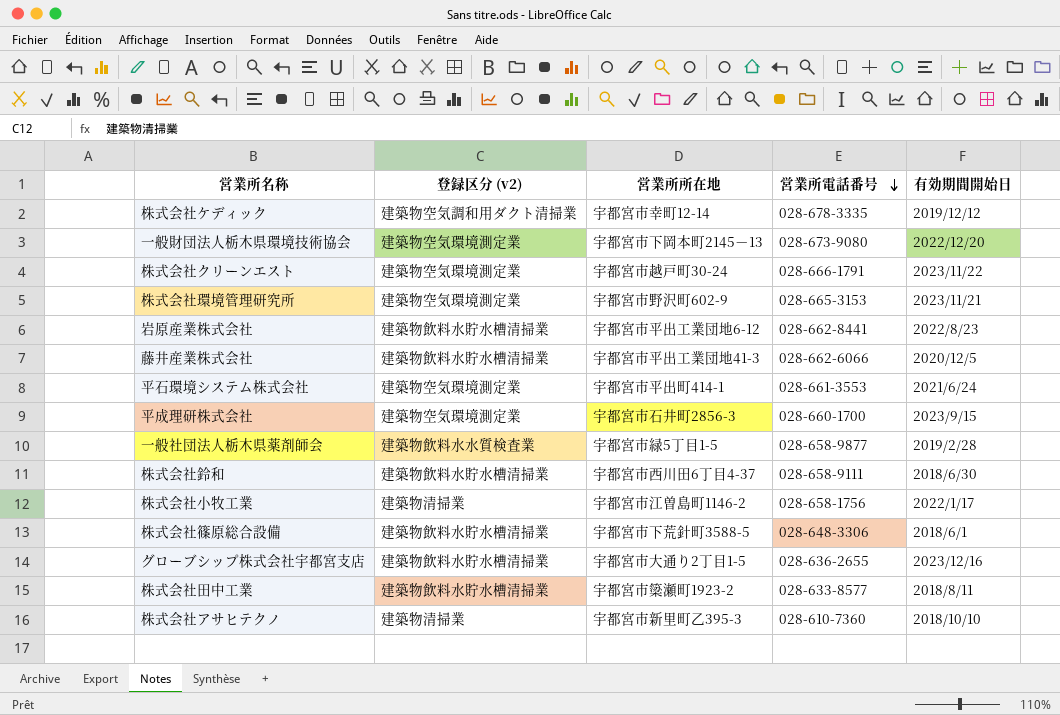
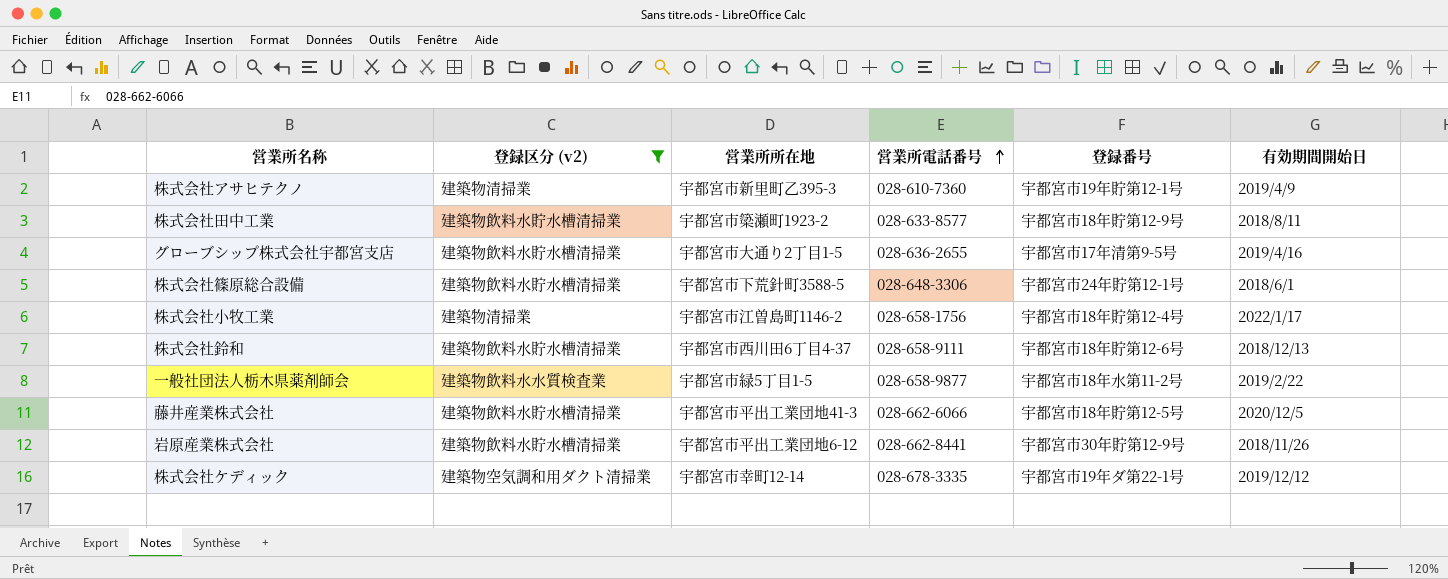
filter: none -> 登録区分 (v2) != 建築物空気環境測定業
row order: 営業所電話番号 descending -> 営業所電話番号 ascending
column 登録番号 | position: none -> 5
株式会社アサヒテクノ | 有効期間開始日: 2018/10/10 -> 2019/4/9
グローブシップ株式会社宇都宮支店 | 有効期間開始日: 2023/12/16 -> 2019/4/16
株式会社鈴和 | 有効期間開始日: 2018/6/30 -> 2018/12/13
一般社団法人栃木県薬剤師会 | 有効期間開始日: 2019/2/28 -> 2019/2/22
岩原産業株式会社 | 有効期間開始日: 2022/8/23 -> 2018/11/26

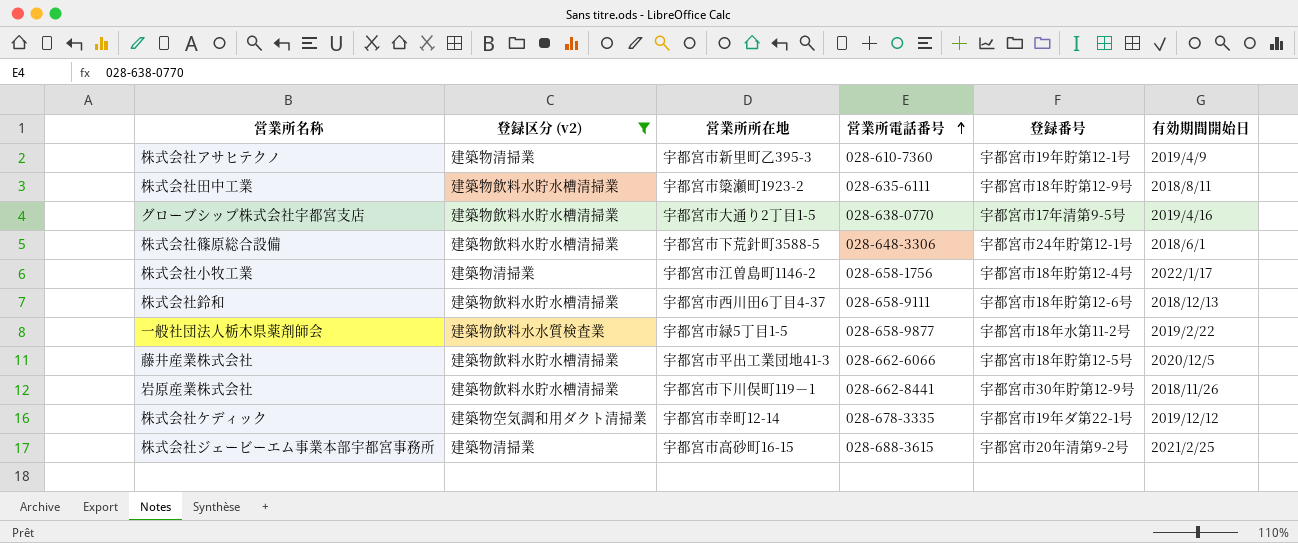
株式会社田中工業 | 営業所電話番号: 028-633-8577 -> 028-635-6111
グローブシップ株式会社宇都宮支店 | 営業所電話番号: 028-636-2655 -> 028-638-0770
岩原産業株式会社 | 営業所所在地: 宇都宮市平出工業団地6-12 -> 宇都宮市下川俣町119－1
row 株式会社ジェービーエム事業本部宇都宮事務所: none -> 建築物清掃業 | 宇都宮市高砂町16-15 | 028-688-3615 | 宇都宮市20年清第9-2号 | 2021/2/25

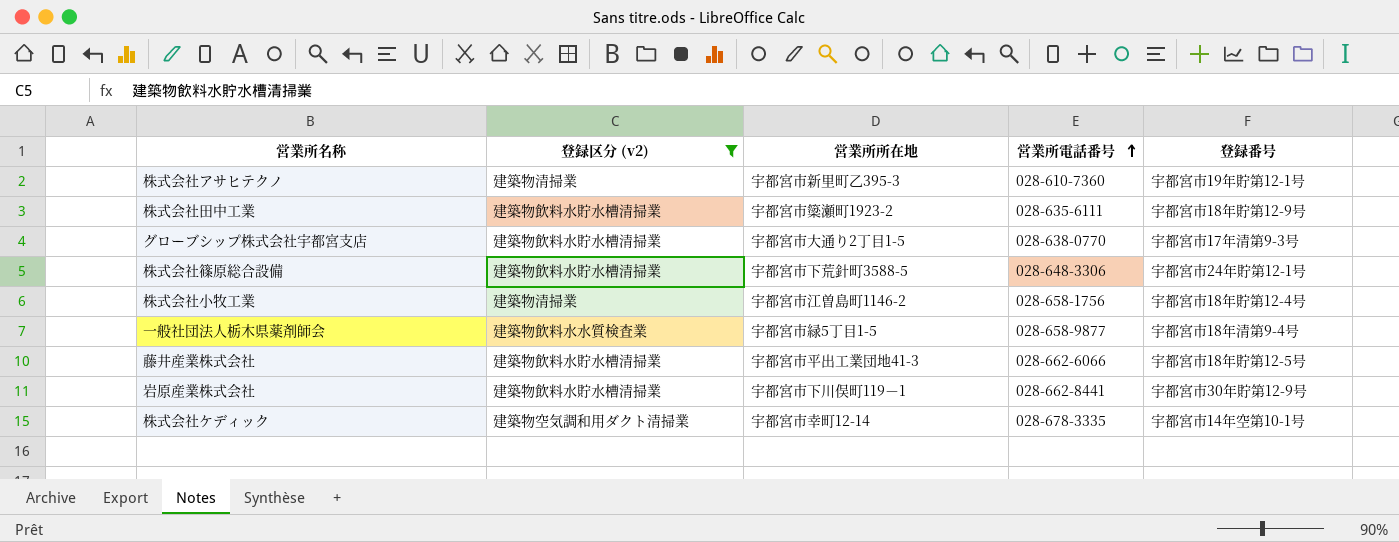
column 有効期間開始日 | position: 6 -> none
row 株式会社鈴和: 建築物飲料水貯水槽清掃業 | 宇都宮市西川田6丁目4-37 | 028-658-9111 | 宇都宮市18年貯第12-6号 | 2018/12/13 -> none
row 株式会社ジェービーエム事業本部宇都宮事務所: 建築物清掃業 | 宇都宮市高砂町16-15 | 028-688-3615 | 宇都宮市20年清第9-2号 | 2021/2/25 -> none
グローブシップ株式会社宇都宮支店 | 登録番号: 宇都宮市17年清第9-5号 -> 宇都宮市17年清第9-3号
一般社団法人栃木県薬剤師会 | 登録番号: 宇都宮市18年水第11-2号 -> 宇都宮市18年清第9-4号
株式会社ケディック | 登録番号: 宇都宮市19年ダ第22-1号 -> 宇都宮市14年空第10-1号

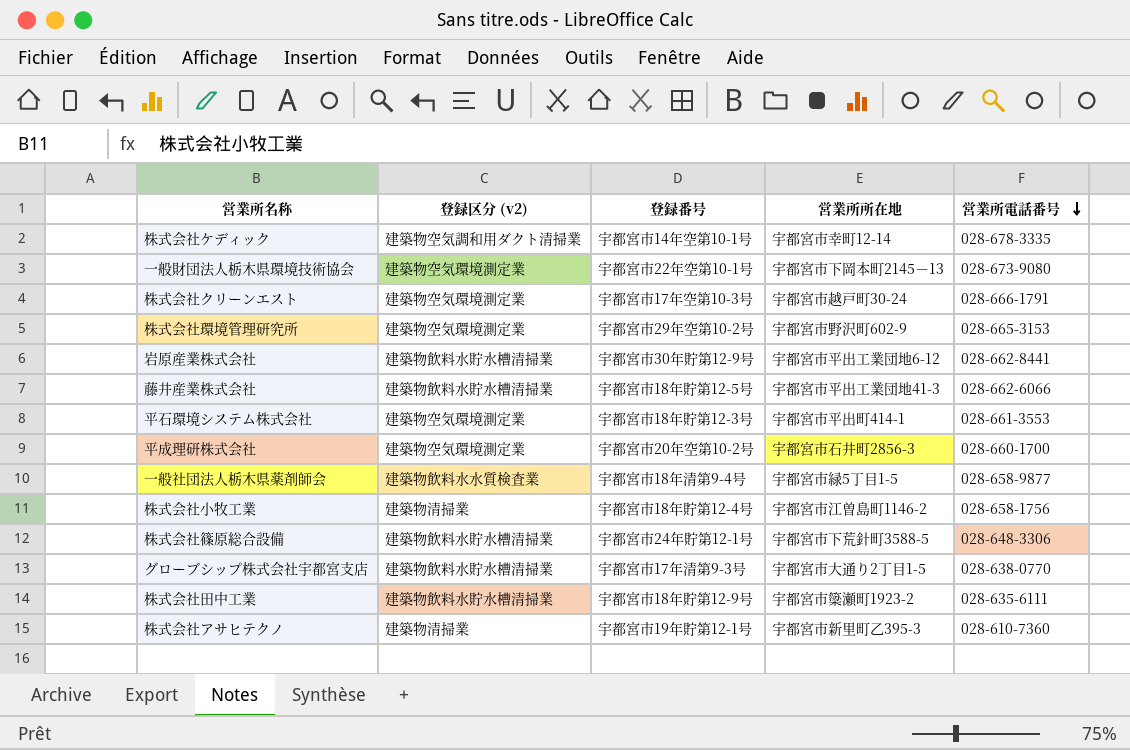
filter: 登録区分 (v2) != 建築物空気環境測定業 -> none
row order: 営業所電話番号 ascending -> 営業所電話番号 descending
column 登録番号 | position: 5 -> 3
岩原産業株式会社 | 営業所所在地: 宇都宮市下川俣町119－1 -> 宇都宮市平出工業団地6-12

